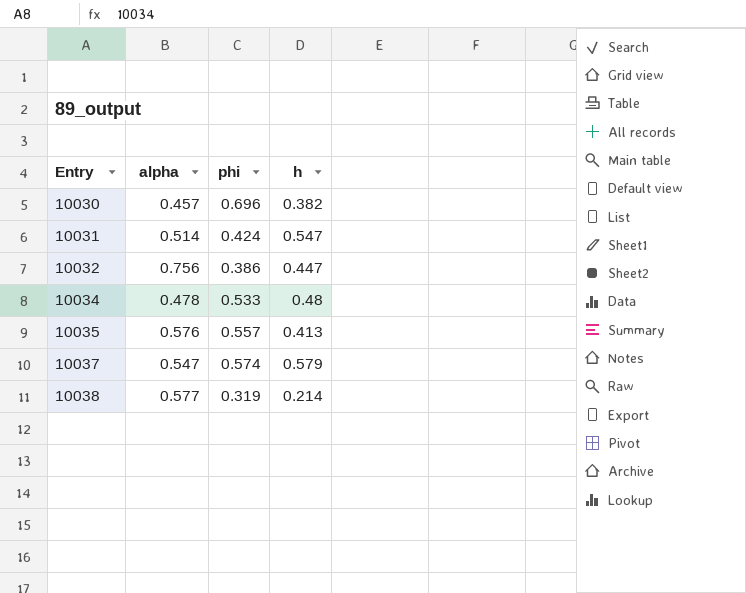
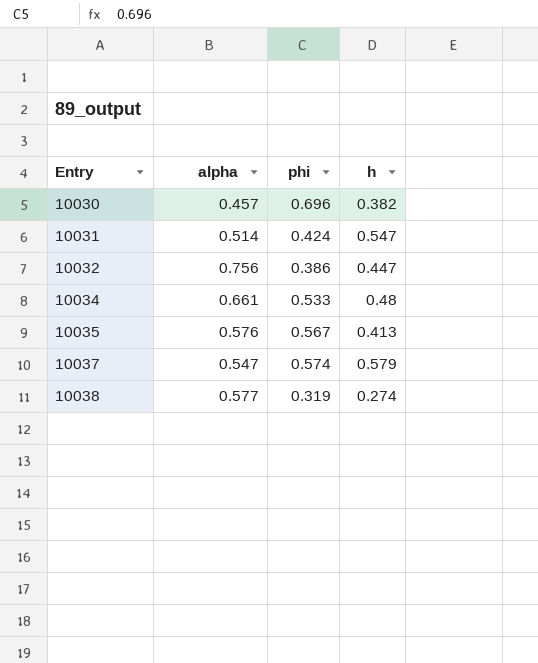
10034 | alpha: 0.478 -> 0.661
10035 | phi: 0.557 -> 0.567
10038 | h: 0.214 -> 0.274

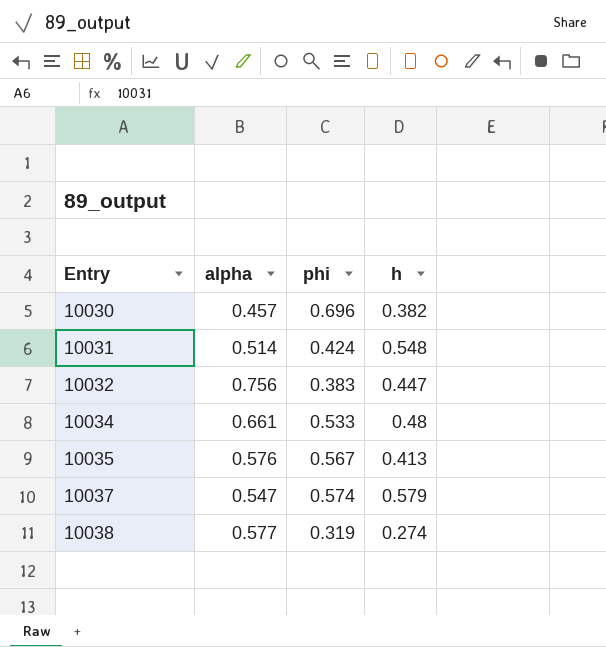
10031 | h: 0.547 -> 0.548
10032 | phi: 0.386 -> 0.383

